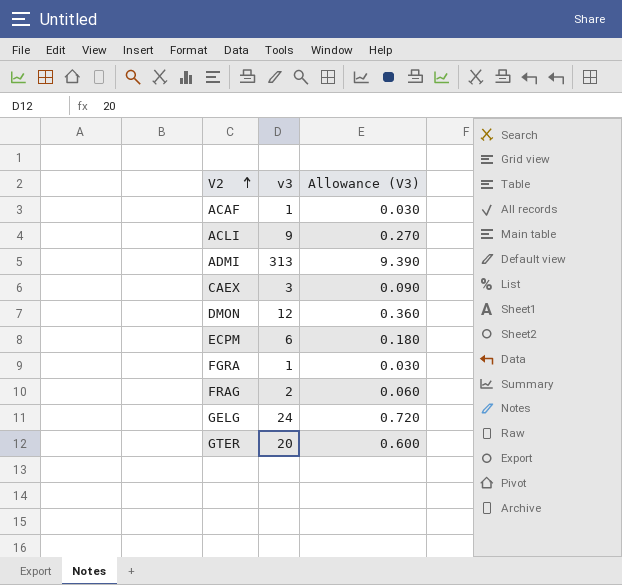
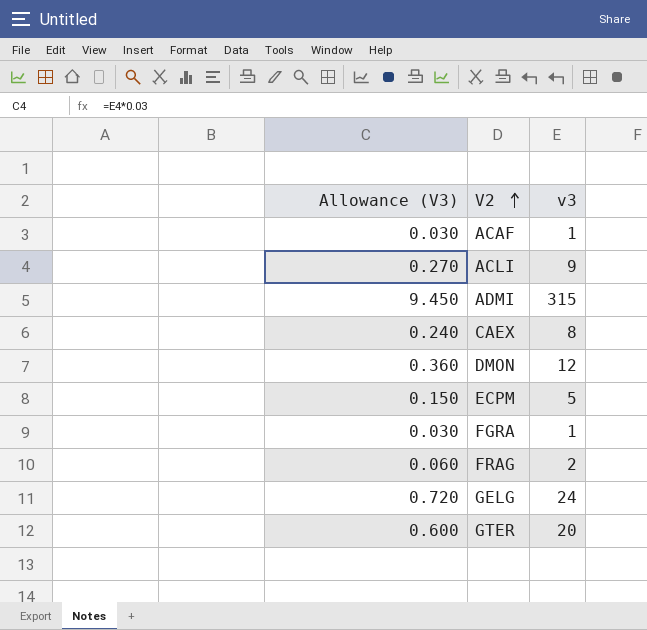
column Allowance (V3) | position: 3 -> 1
ADMI | Allowance (V3): 9.390 -> 9.450
ADMI | v3: 313 -> 315
CAEX | Allowance (V3): 0.090 -> 0.240
CAEX | v3: 3 -> 8
ECPM | Allowance (V3): 0.180 -> 0.150
ECPM | v3: 6 -> 5

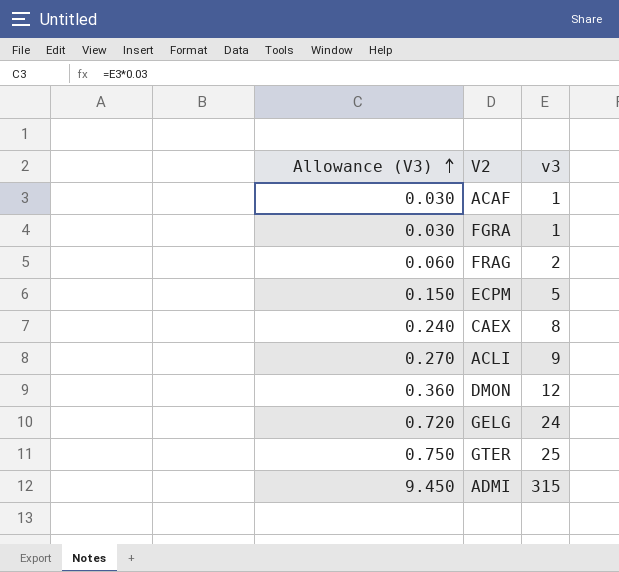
row order: V2 ascending -> Allowance (V3) ascending
GTER | Allowance (V3): 0.600 -> 0.750
GTER | v3: 20 -> 25

